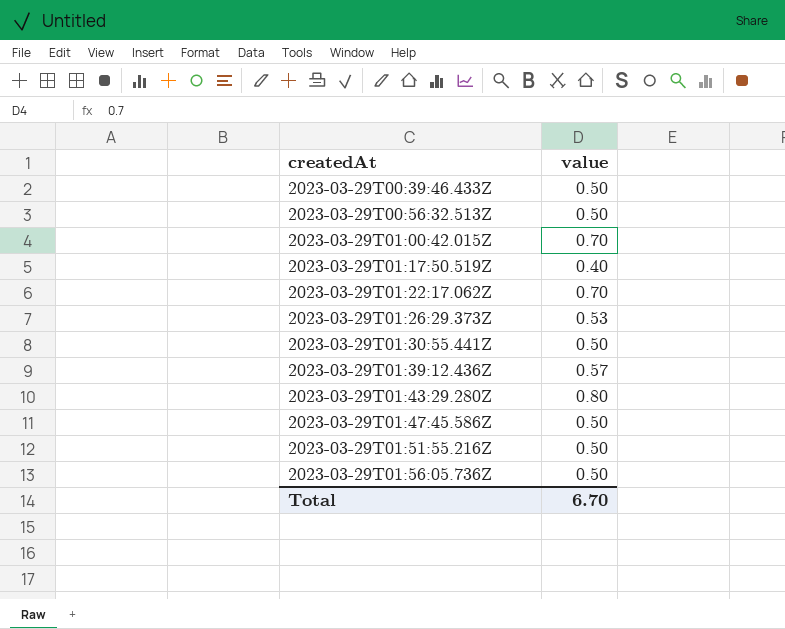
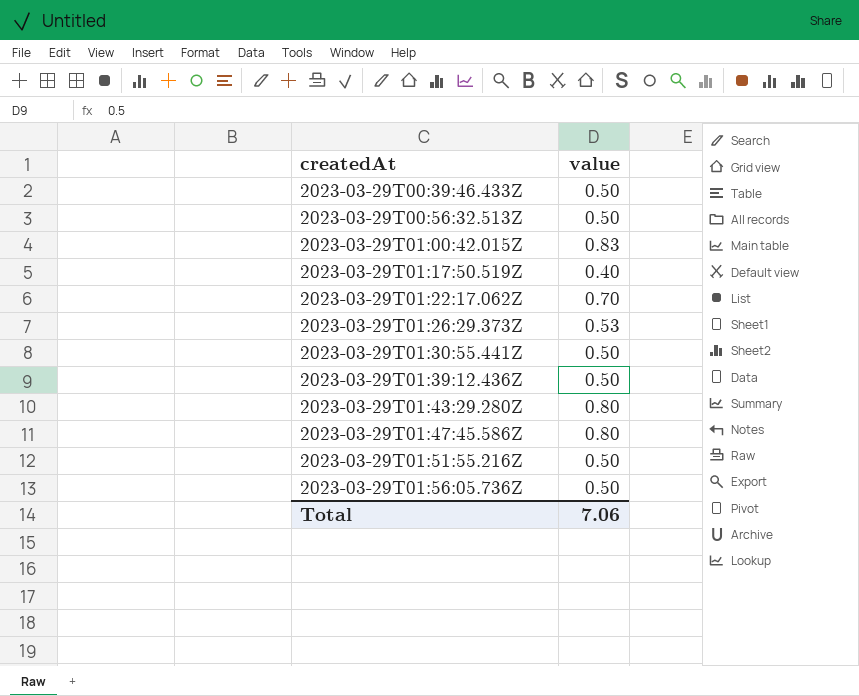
2023-03-29T01:00:42.015Z | value: 0.70 -> 0.83
2023-03-29T01:39:12.436Z | value: 0.57 -> 0.50
2023-03-29T01:47:45.586Z | value: 0.50 -> 0.80
Total | value: 6.70 -> 7.06

